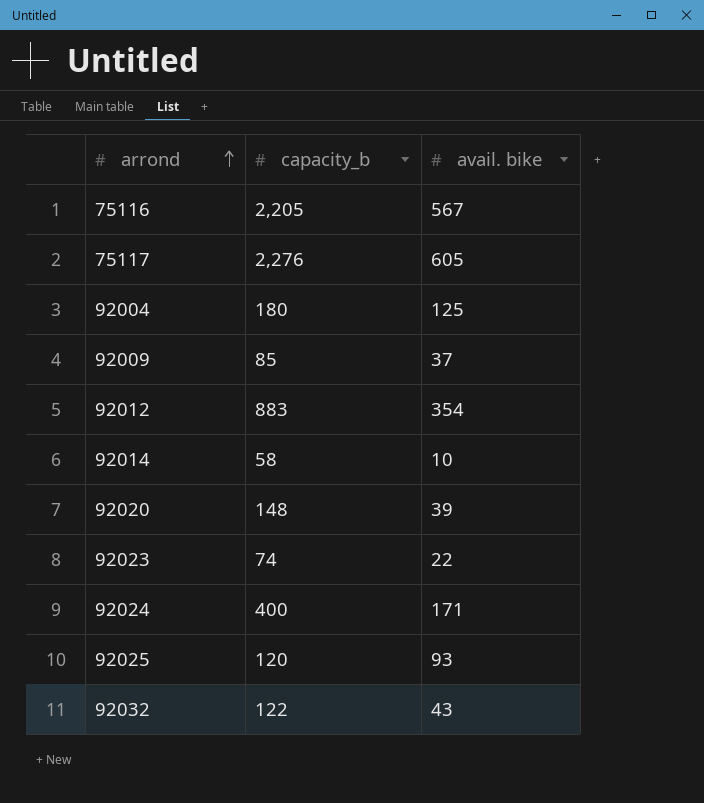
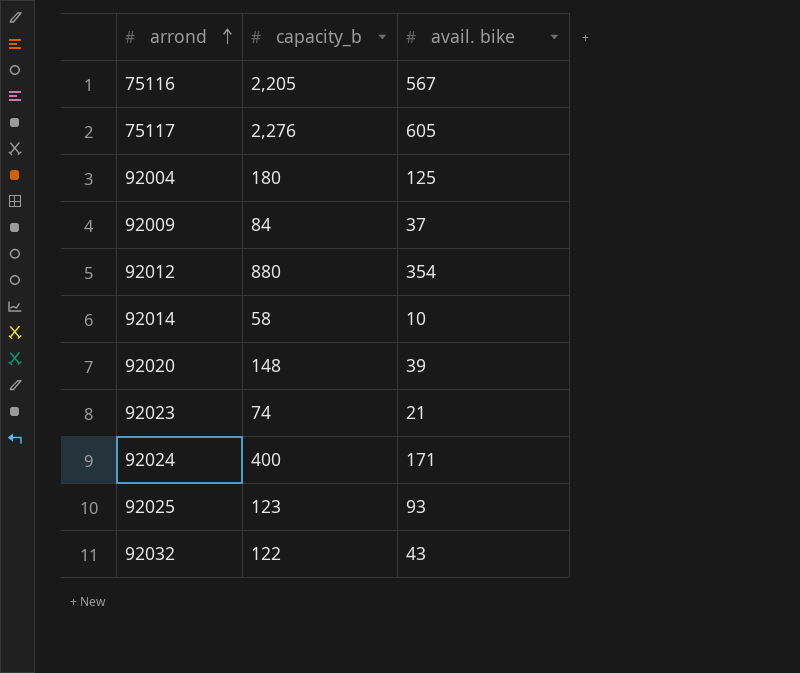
92009 | capacity_b: 85 -> 84
92012 | capacity_b: 883 -> 880
92023 | avail. bike: 22 -> 21
92025 | capacity_b: 120 -> 123

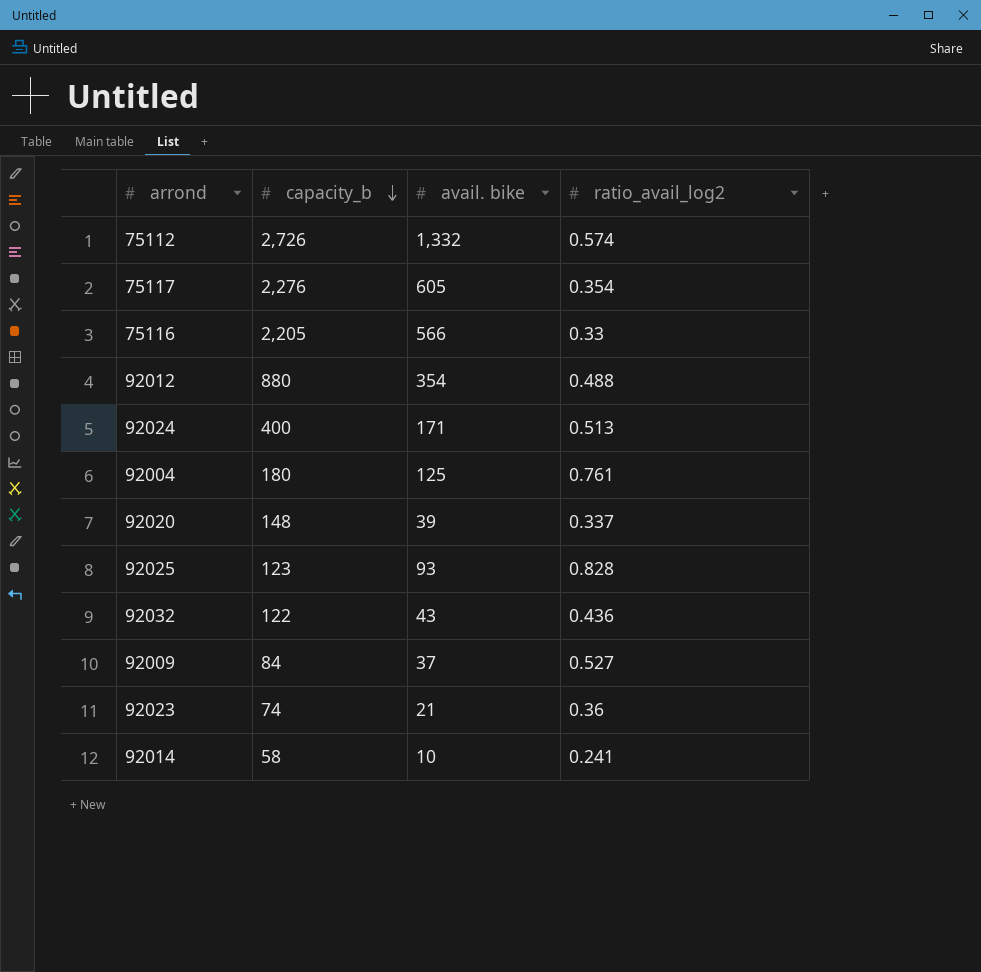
row order: arrond ascending -> capacity_b descending
column ratio_avail_log2 | position: none -> 4
row 75112: none -> 2,726 | 1,332 | 0.574
75116 | avail. bike: 567 -> 566

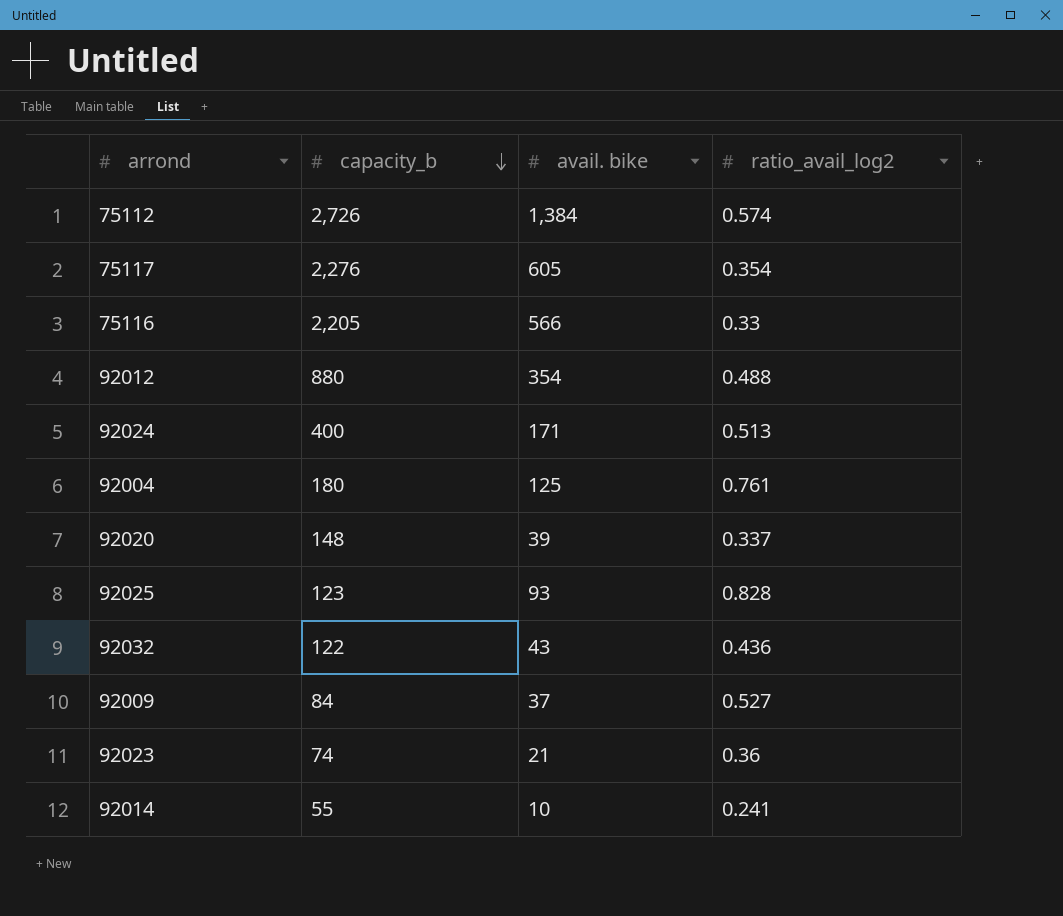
75112 | avail. bike: 1,332 -> 1,384
92014 | capacity_b: 58 -> 55

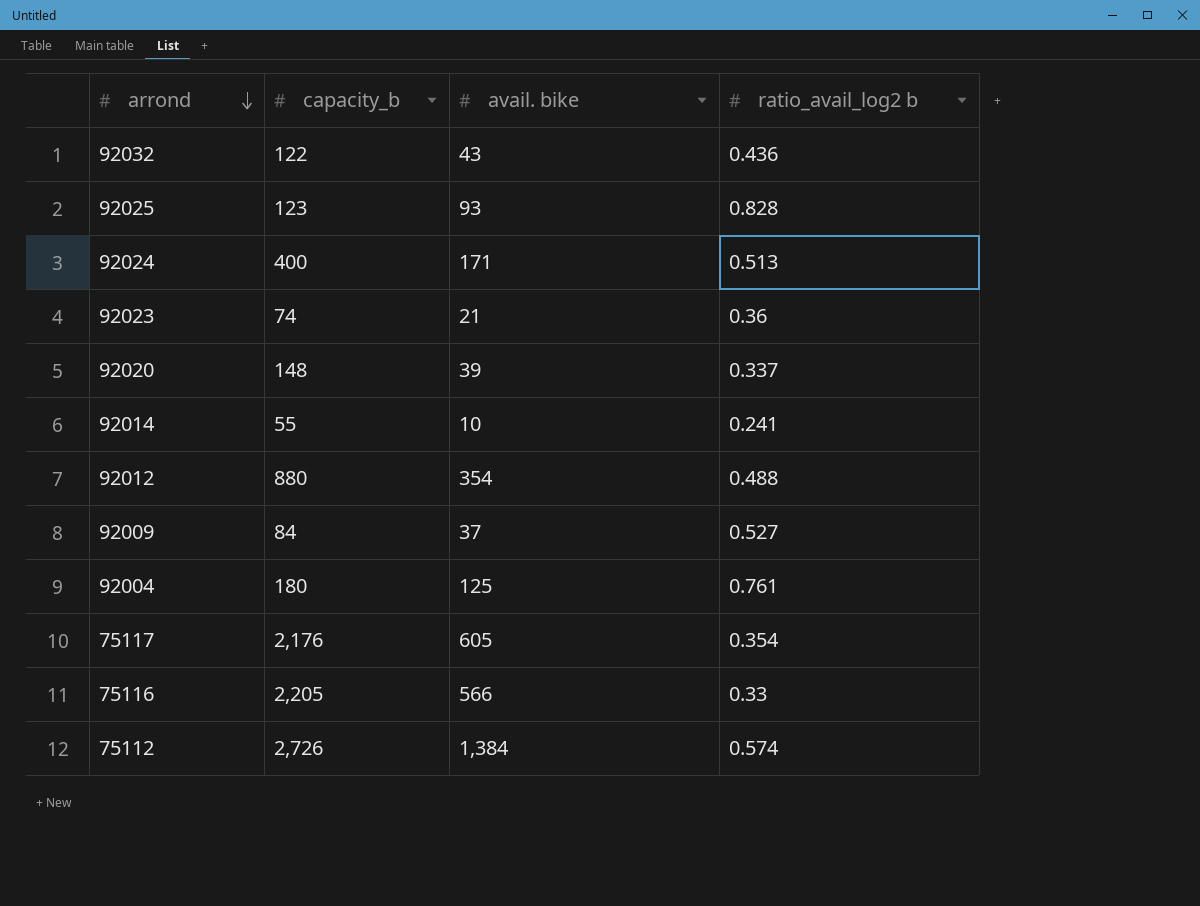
row order: capacity_b descending -> arrond descending
column name: ratio_avail_log2 -> ratio_avail_log2 b
75117 | capacity_b: 2,276 -> 2,176

